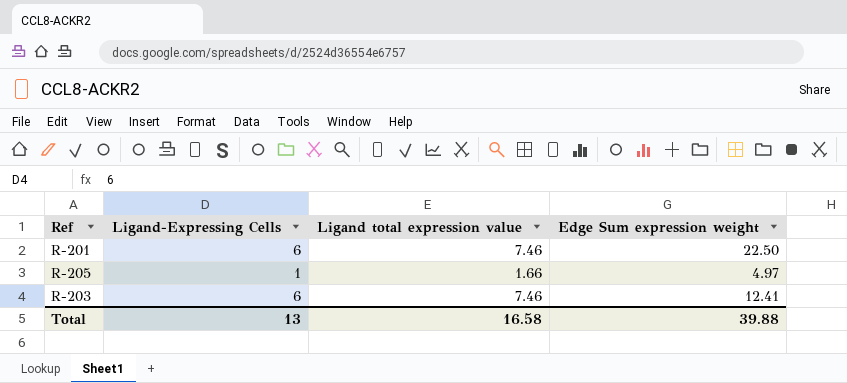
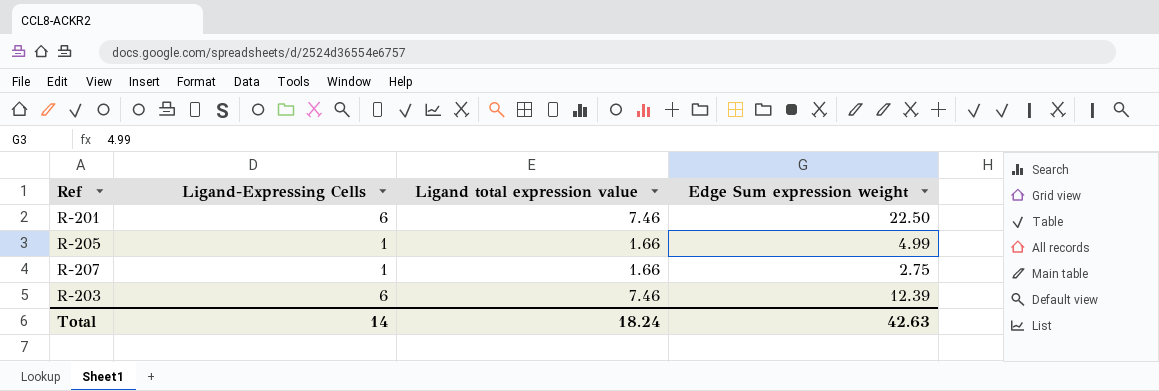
R-205 | Edge Sum expression weight: 4.97 -> 4.99
row R-207: none -> 1 | 1.66 | 2.75
R-203 | Edge Sum expression weight: 12.41 -> 12.39
Total | Ligand-Expressing Cells: 13 -> 14
Total | Ligand total expression value: 16.58 -> 18.24
Total | Edge Sum expression weight: 39.88 -> 42.63

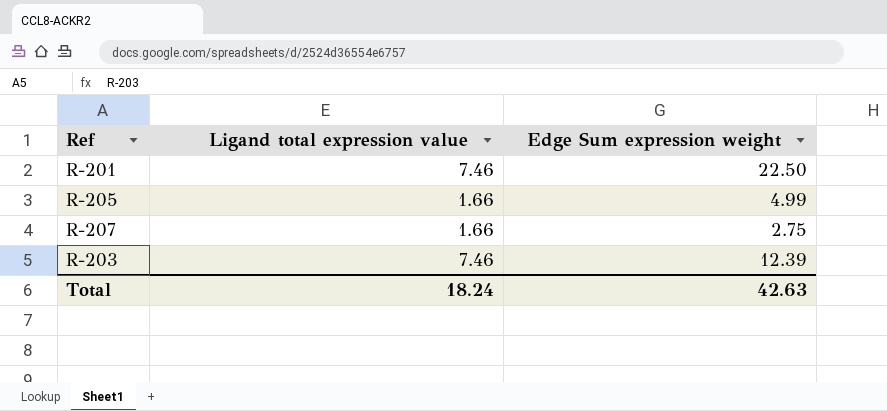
column Ligand-Expressing Cells | position: 2 -> none

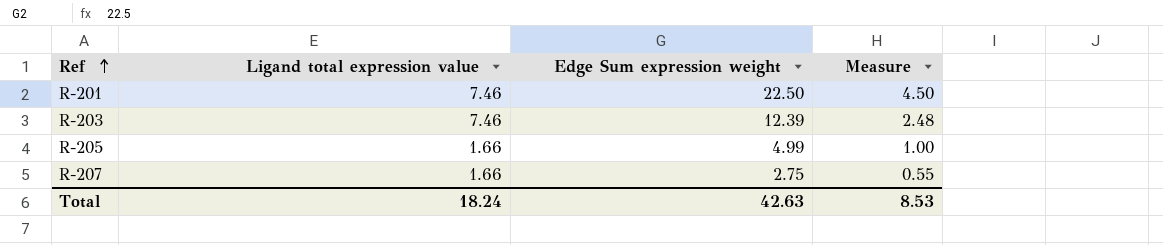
row order: none -> Ref ascending
column Measure | formula: none -> [Edge Sum expression weight] * 0.2

